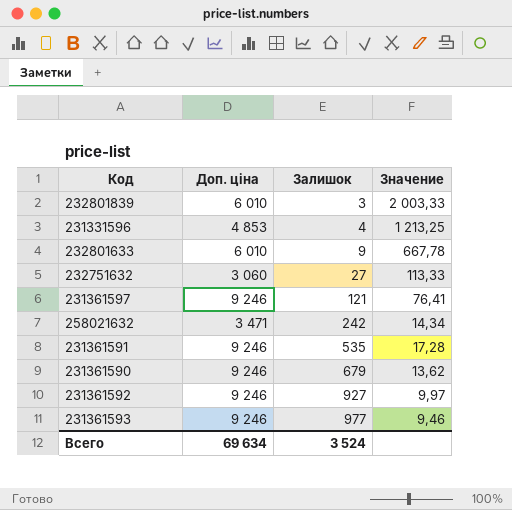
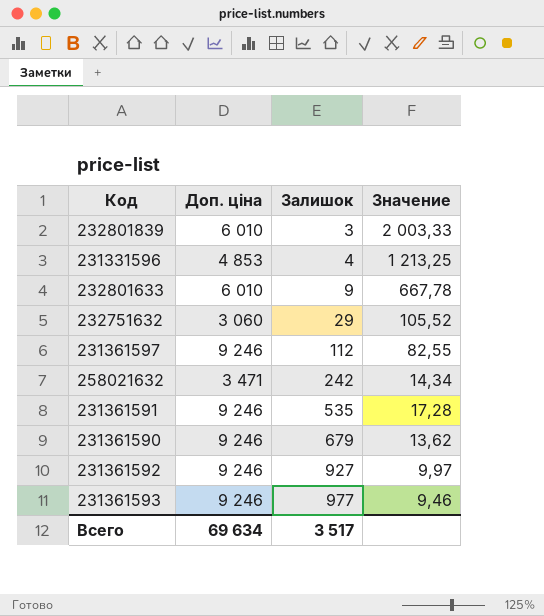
232751632 | Залишок: 27 -> 29
232751632 | Значение: 113,33 -> 105,52
231361597 | Залишок: 121 -> 112
231361597 | Значение: 76,41 -> 82,55
Всего | Залишок: 3 524 -> 3 517

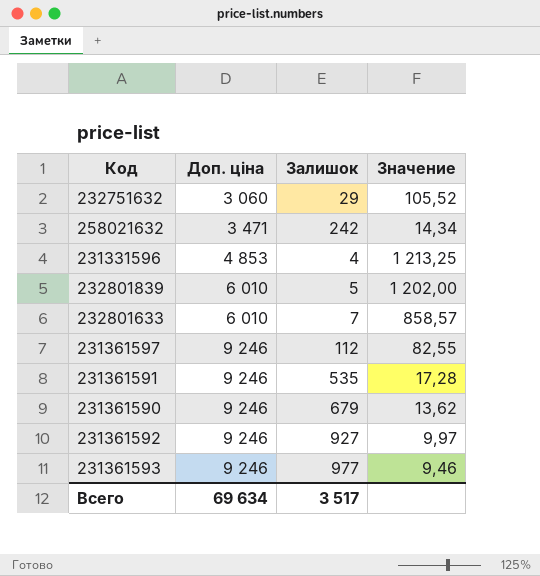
row order: Залишок ascending -> Доп. ціна ascending
232801839 | Залишок: 3 -> 5
232801839 | Значение: 2 003,33 -> 1 202,00
232801633 | Залишок: 9 -> 7
232801633 | Значение: 667,78 -> 858,57

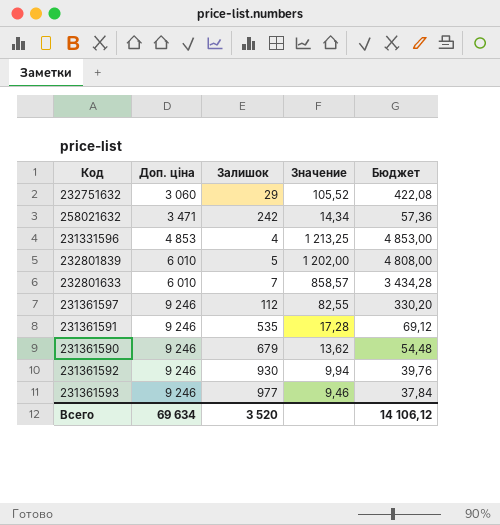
column Бюджет | formula: none -> [Значение] * 4
231361592 | Залишок: 927 -> 930
231361592 | Значение: 9,97 -> 9,94
Всего | Залишок: 3 517 -> 3 520

